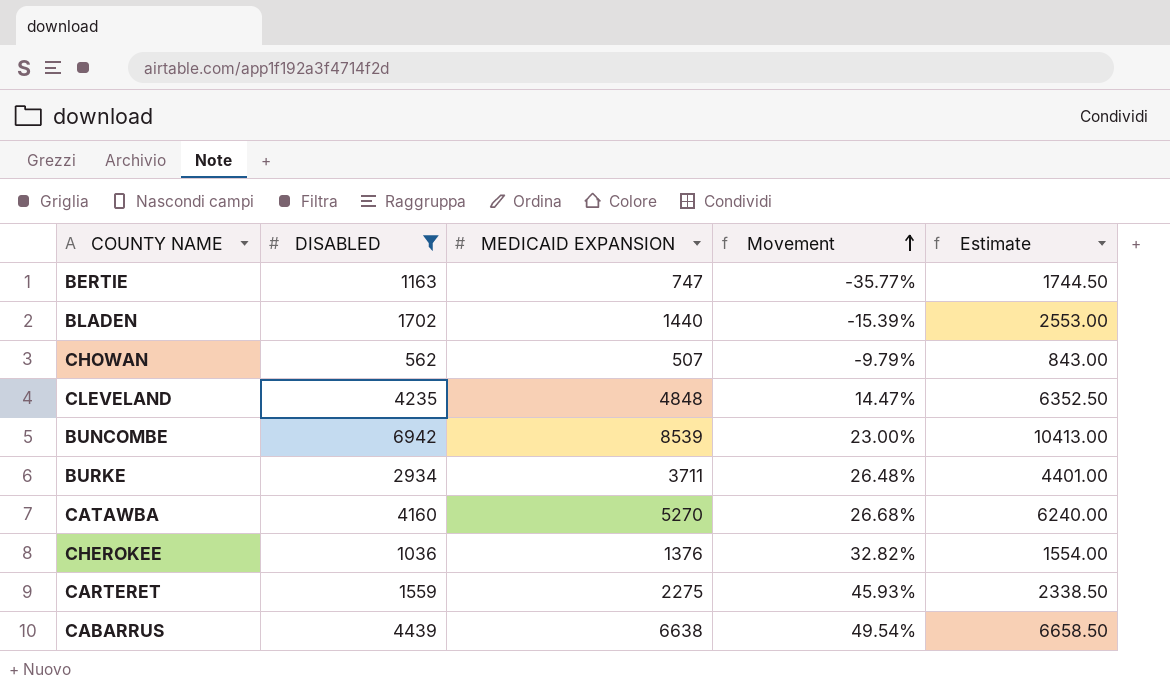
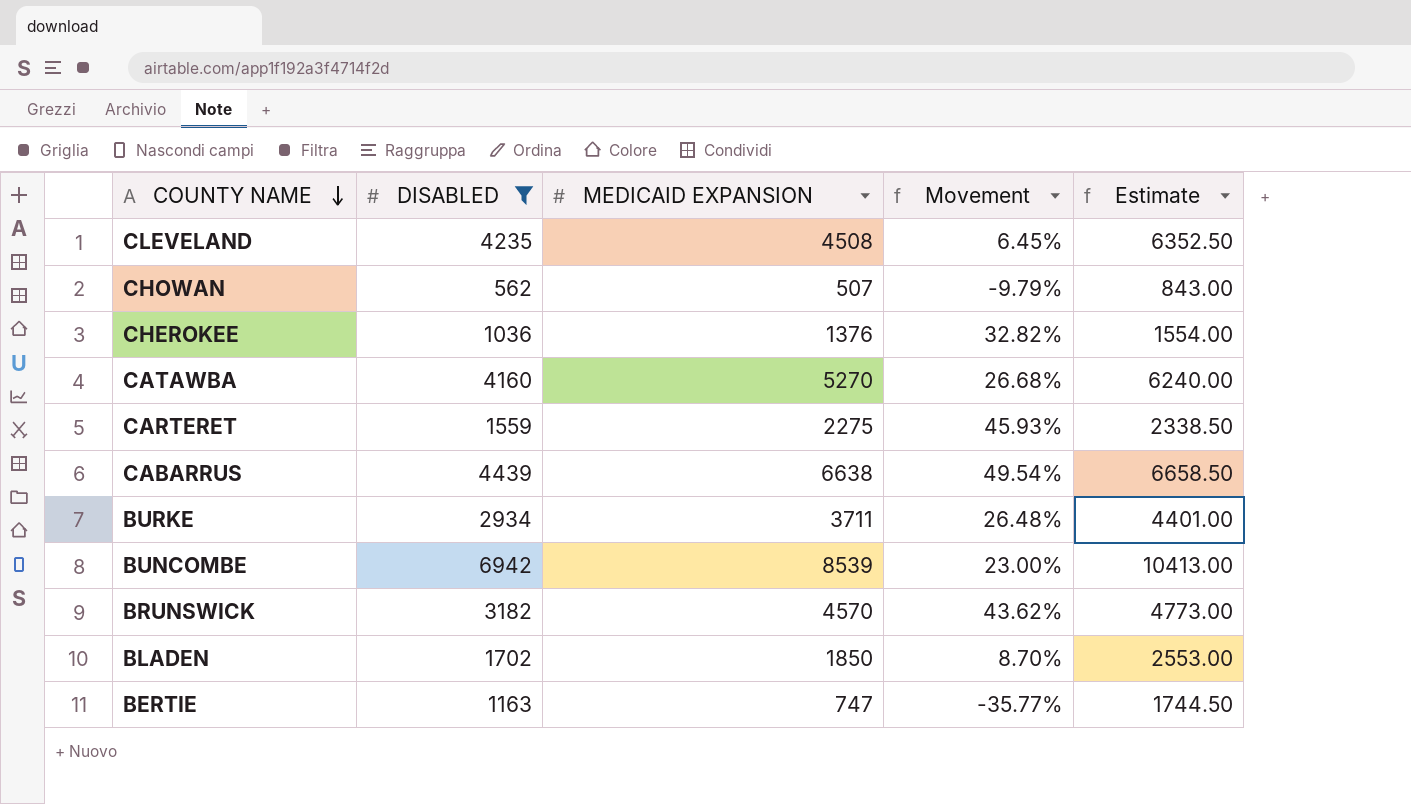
row order: Movement ascending -> COUNTY NAME descending
CLEVELAND | MEDICAID EXPANSION: 4848 -> 4508
CLEVELAND | Movement: 14.47% -> 6.45%
row BRUNSWICK: none -> 3182 | 4570 | 43.62% | 4773.00
BLADEN | MEDICAID EXPANSION: 1440 -> 1850
BLADEN | Movement: -15.39% -> 8.70%

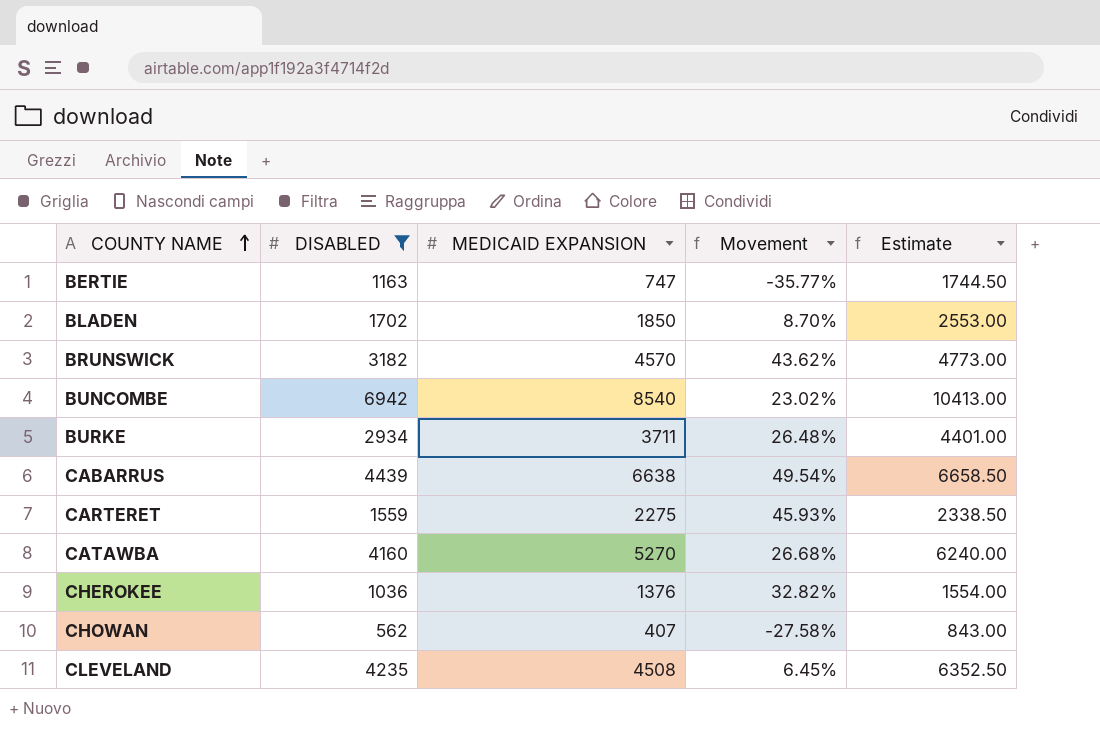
row order: COUNTY NAME descending -> COUNTY NAME ascending
BUNCOMBE | MEDICAID EXPANSION: 8539 -> 8540
BUNCOMBE | Movement: 23.00% -> 23.02%
CHOWAN | MEDICAID EXPANSION: 507 -> 407
CHOWAN | Movement: -9.79% -> -27.58%

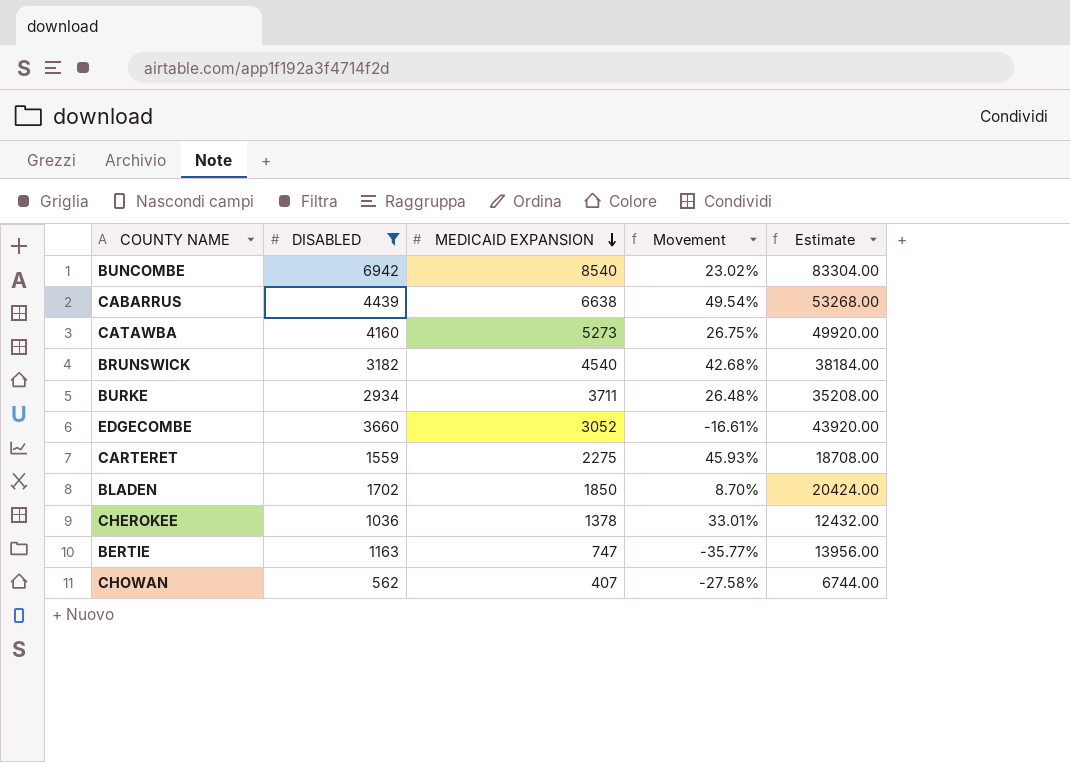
row order: COUNTY NAME ascending -> MEDICAID EXPANSION descending
column Estimate | formula: [DISABLED] * 1.5 -> [DISABLED] * 12
row CLEVELAND: 4235 | 4508 | 6.45% | 6352.50 -> none
CATAWBA | MEDICAID EXPANSION: 5270 -> 5273
CATAWBA | Movement: 26.68% -> 26.75%
BRUNSWICK | MEDICAID EXPANSION: 4570 -> 4540
BRUNSWICK | Movement: 43.62% -> 42.68%
row EDGECOMBE: none -> 3660 | 3052 | -16.61% | 43920.00
CHEROKEE | MEDICAID EXPANSION: 1376 -> 1378
CHEROKEE | Movement: 32.82% -> 33.01%

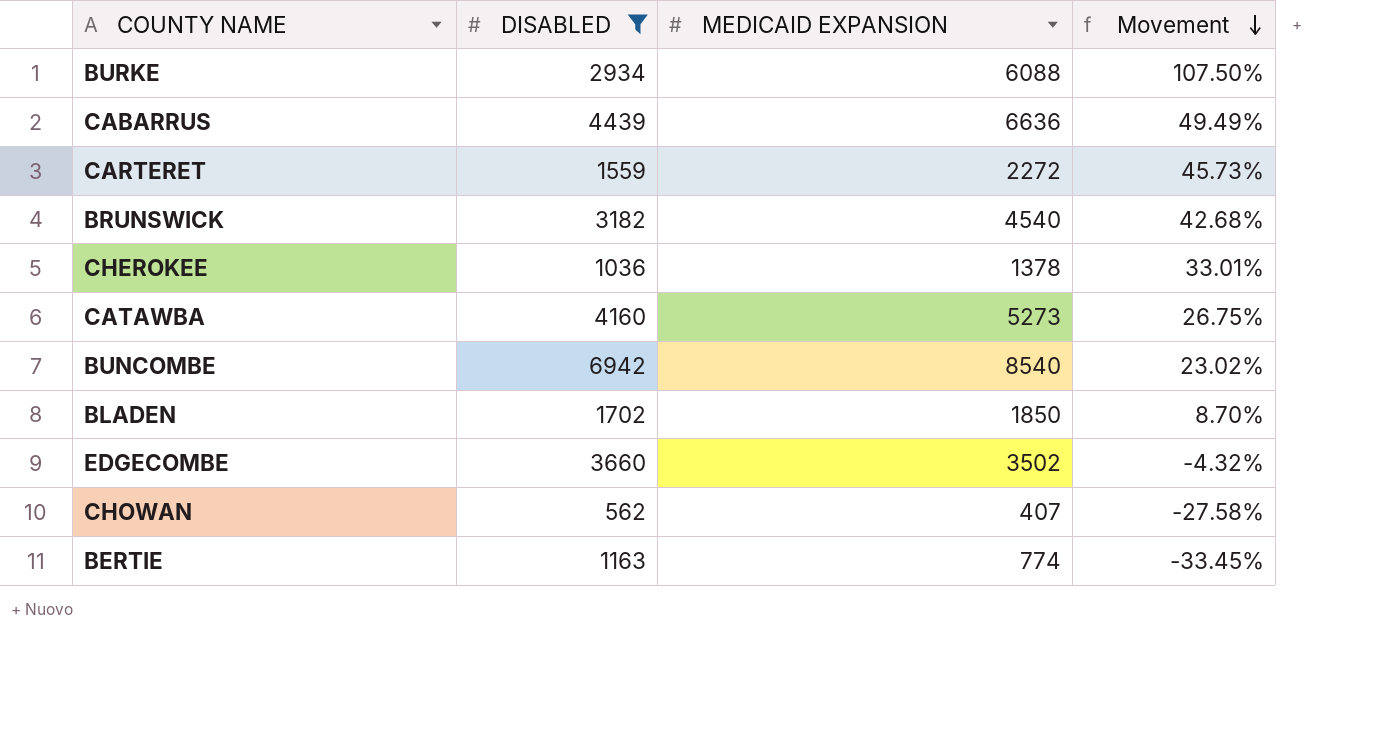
row order: MEDICAID EXPANSION descending -> Movement descending
column Estimate | formula: [DISABLED] * 12 -> none
BURKE | MEDICAID EXPANSION: 3711 -> 6088
BURKE | Movement: 26.48% -> 107.50%
CABARRUS | MEDICAID EXPANSION: 6638 -> 6636
CABARRUS | Movement: 49.54% -> 49.49%
CARTERET | MEDICAID EXPANSION: 2275 -> 2272
CARTERET | Movement: 45.93% -> 45.73%
EDGECOMBE | MEDICAID EXPANSION: 3052 -> 3502
EDGECOMBE | Movement: -16.61% -> -4.32%
BERTIE | MEDICAID EXPANSION: 747 -> 774
BERTIE | Movement: -35.77% -> -33.45%

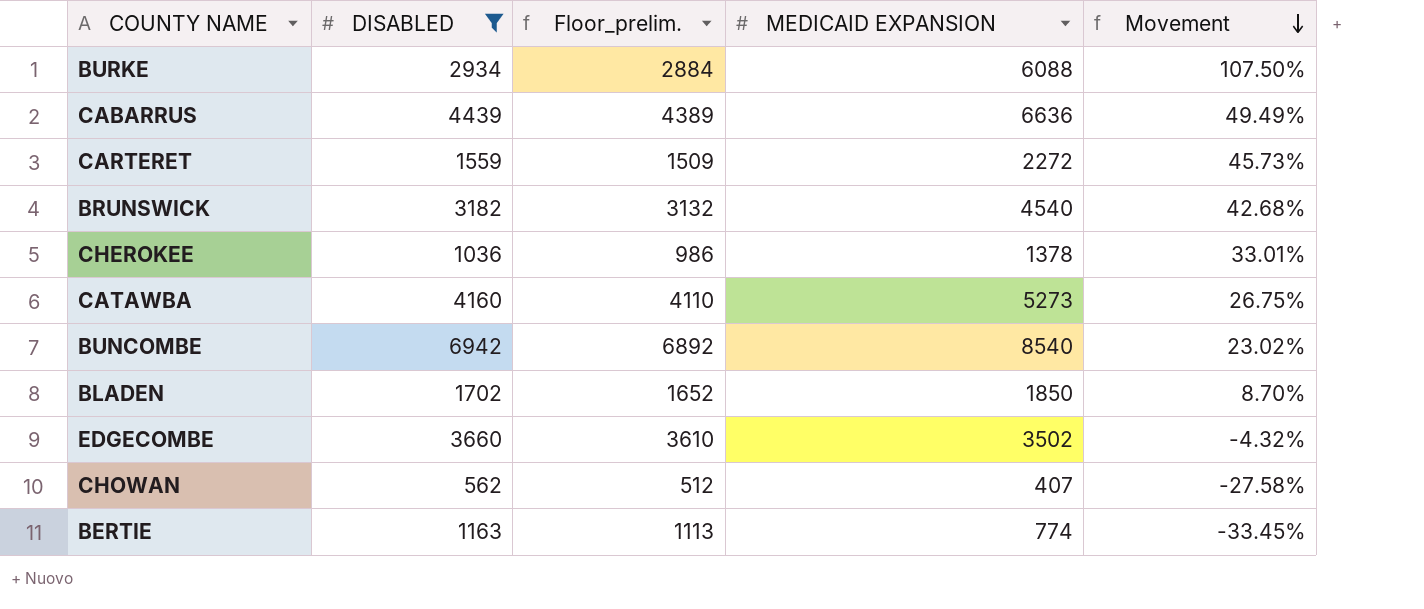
column Floor_prelim. | formula: none -> [DISABLED] - 50

